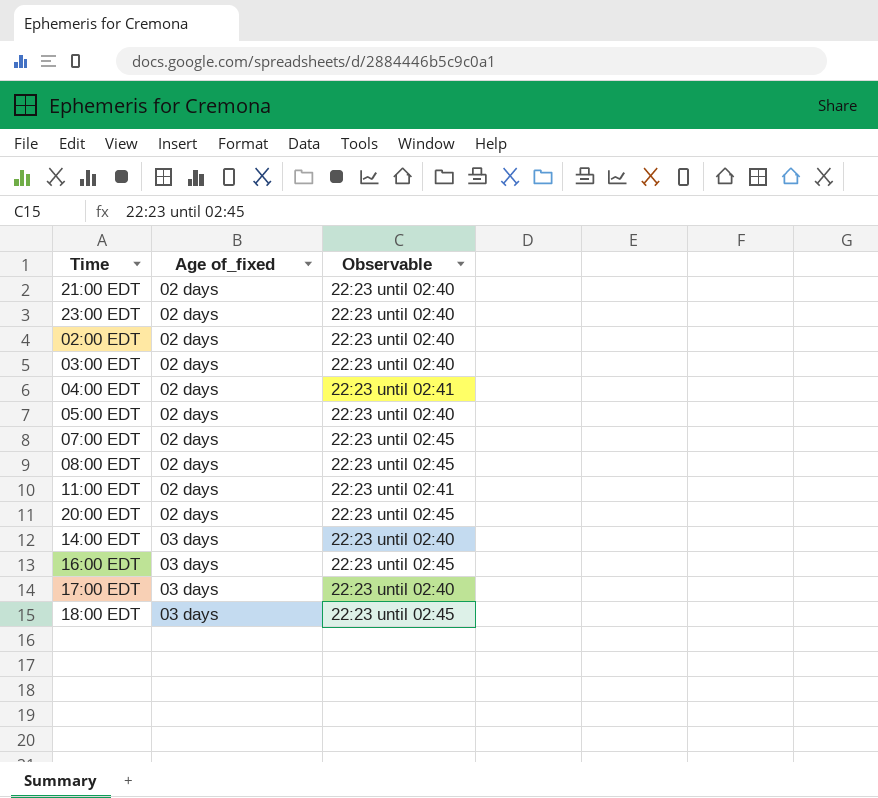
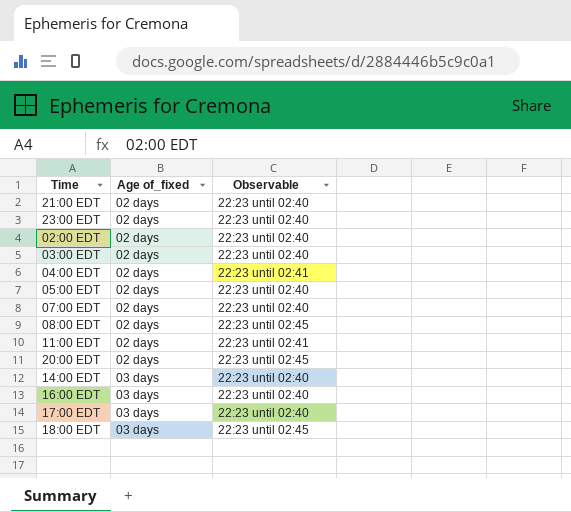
07:00 EDT | Observable: 22:23 until 02:45 -> 22:23 until 02:40
16:00 EDT | Observable: 22:23 until 02:45 -> 22:23 until 02:40

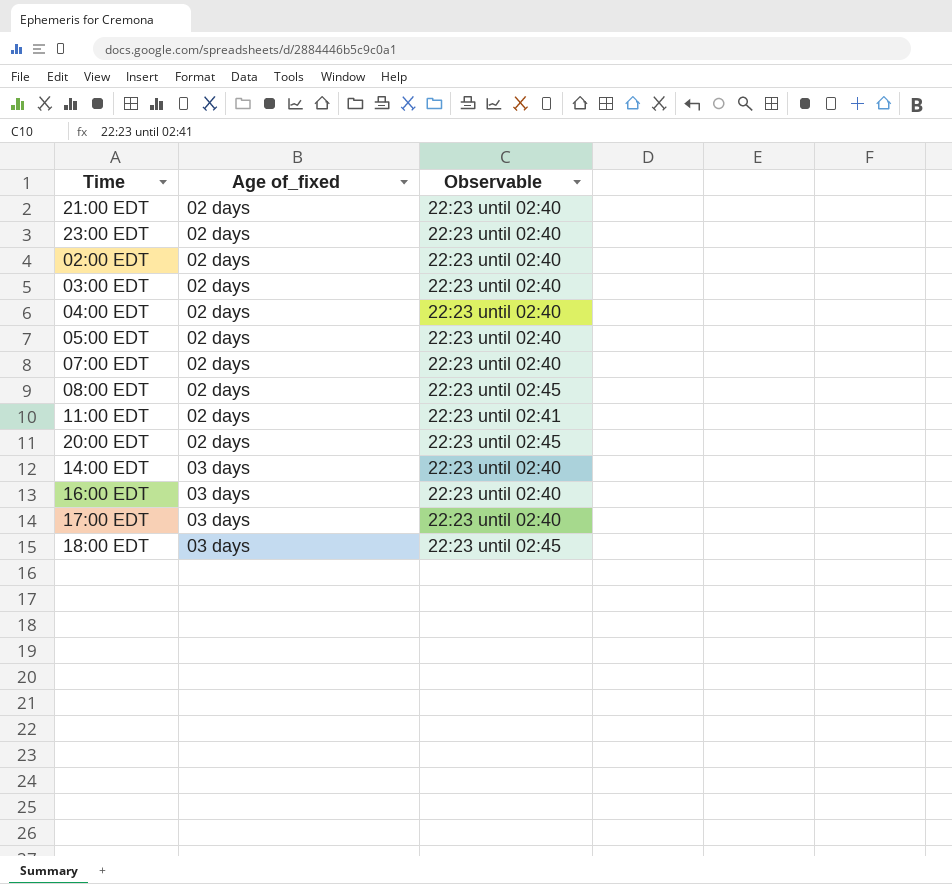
04:00 EDT | Observable: 22:23 until 02:41 -> 22:23 until 02:40

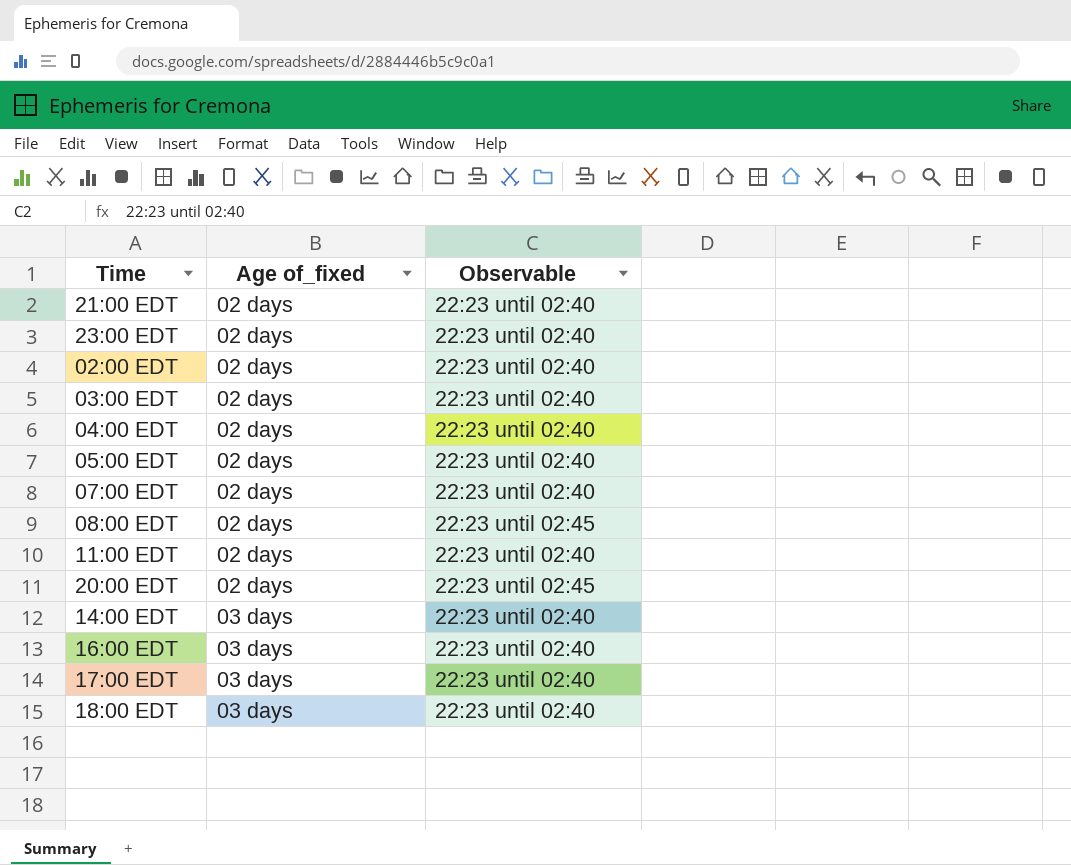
11:00 EDT | Observable: 22:23 until 02:41 -> 22:23 until 02:40
18:00 EDT | Observable: 22:23 until 02:45 -> 22:23 until 02:40

